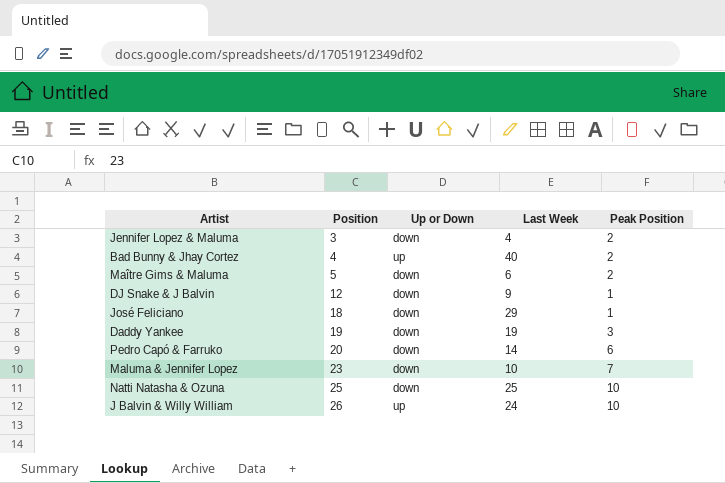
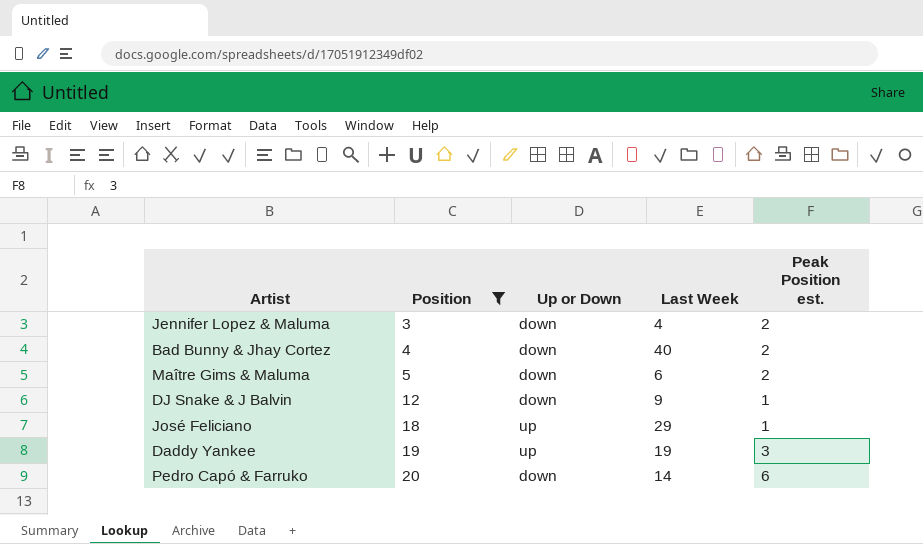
filter: none -> Position <= 20
column name: Peak Position -> Peak Position est.
Bad Bunny & Jhay Cortez | Up or Down: up -> down
José Feliciano | Up or Down: down -> up
Daddy Yankee | Up or Down: down -> up

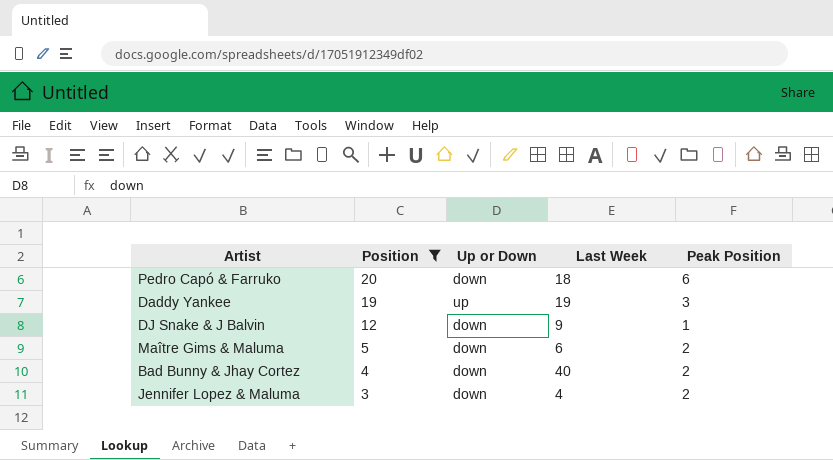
row order: Position ascending -> Position descending
column name: Peak Position est. -> Peak Position
row José Feliciano: 18 | up | 29 | 1 -> none
Pedro Capó & Farruko | Last Week: 14 -> 18

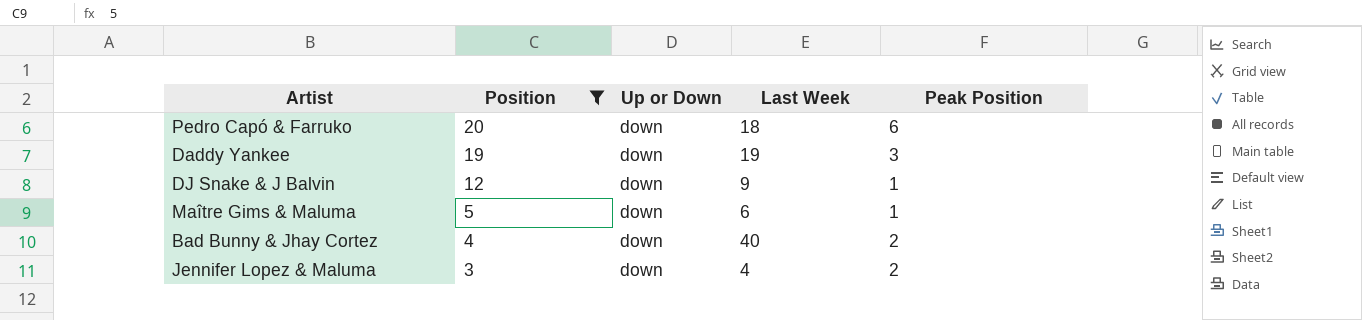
Daddy Yankee | Up or Down: up -> down
Maître Gims & Maluma | Peak Position: 2 -> 1

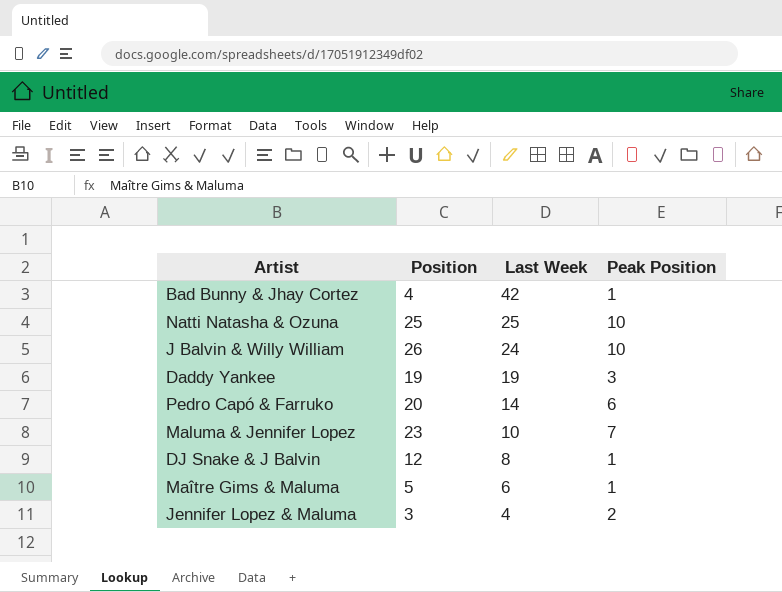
filter: Position <= 20 -> none
row order: Position descending -> Last Week descending
column Up or Down | position: 3 -> none
Bad Bunny & Jhay Cortez | Last Week: 40 -> 42
Bad Bunny & Jhay Cortez | Peak Position: 2 -> 1
Pedro Capó & Farruko | Last Week: 18 -> 14
DJ Snake & J Balvin | Last Week: 9 -> 8

